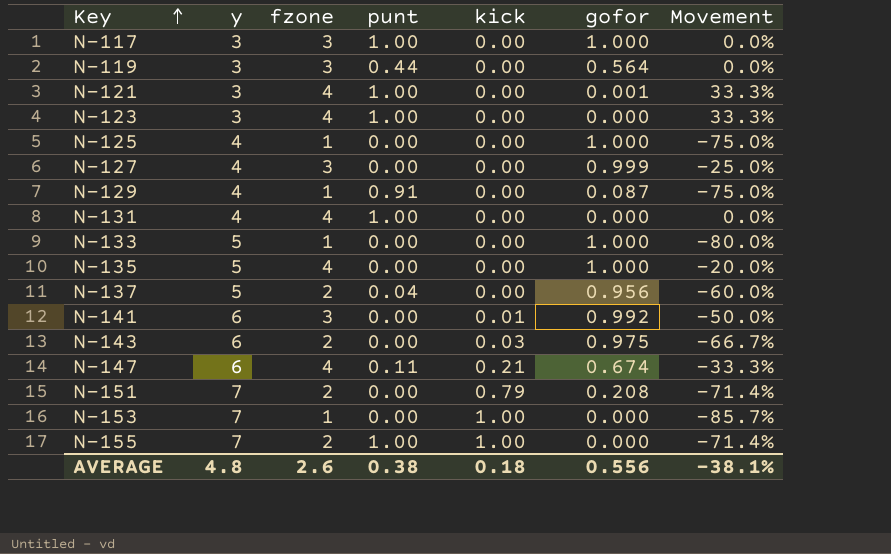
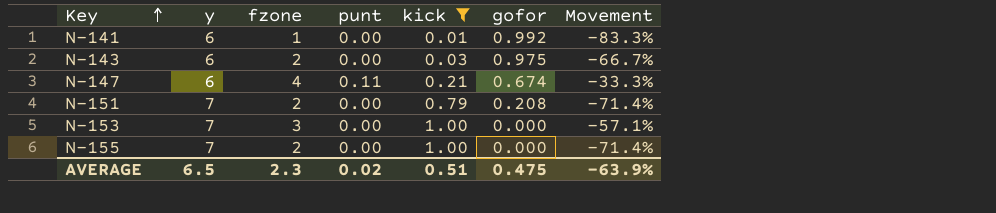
filter: none -> kick != 0.00
N-141 | fzone: 3 -> 1
N-141 | Movement: -50.0% -> -83.3%
N-153 | fzone: 1 -> 3
N-153 | Movement: -85.7% -> -57.1%
N-155 | punt: 1.00 -> 0.00
AVERAGE | y: 4.8 -> 6.5
AVERAGE | fzone: 2.6 -> 2.3
AVERAGE | punt: 0.38 -> 0.02
AVERAGE | kick: 0.18 -> 0.51
AVERAGE | gofor: 0.556 -> 0.475
AVERAGE | Movement: -38.1% -> -63.9%

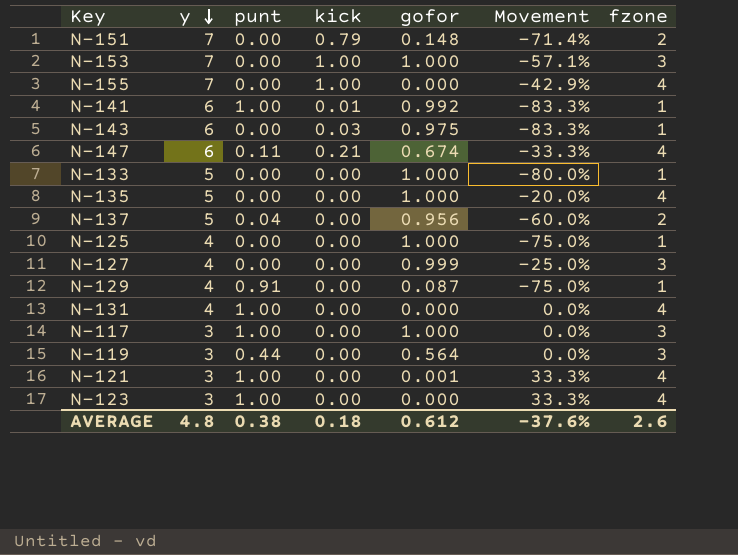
filter: kick != 0.00 -> none
row order: Key ascending -> y descending
column fzone | position: 3 -> 7
N-151 | gofor: 0.208 -> 0.148
N-153 | gofor: 0.000 -> 1.000
N-155 | Movement: -71.4% -> -42.9%
N-155 | fzone: 2 -> 4
N-141 | punt: 0.00 -> 1.00
N-143 | Movement: -66.7% -> -83.3%
N-143 | fzone: 2 -> 1
AVERAGE | y: 6.5 -> 4.8
AVERAGE | punt: 0.02 -> 0.38
AVERAGE | kick: 0.51 -> 0.18
AVERAGE | gofor: 0.475 -> 0.612
AVERAGE | Movement: -63.9% -> -37.6%
AVERAGE | fzone: 2.3 -> 2.6

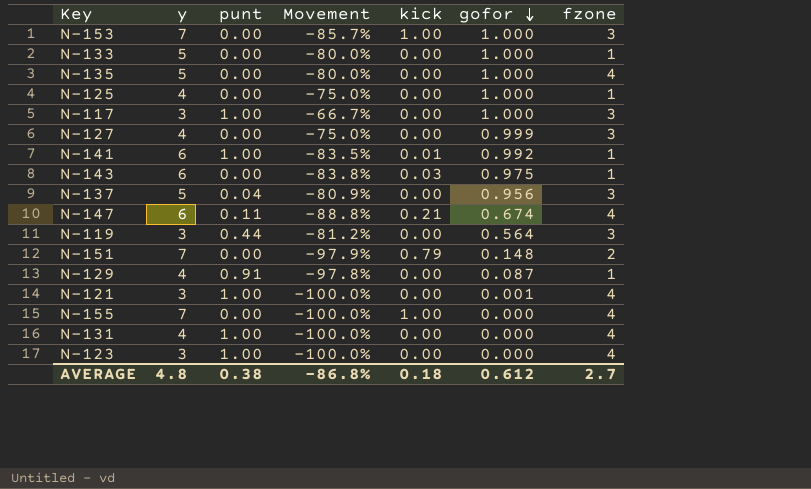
row order: y descending -> gofor descending
column Movement | formula: ([fzone] - [y]) / [y] -> ([gofor] - [y]) / [y]
column Movement | position: 6 -> 4
N-137 | fzone: 2 -> 3
AVERAGE | Movement: -37.6% -> -86.8%
AVERAGE | fzone: 2.6 -> 2.7

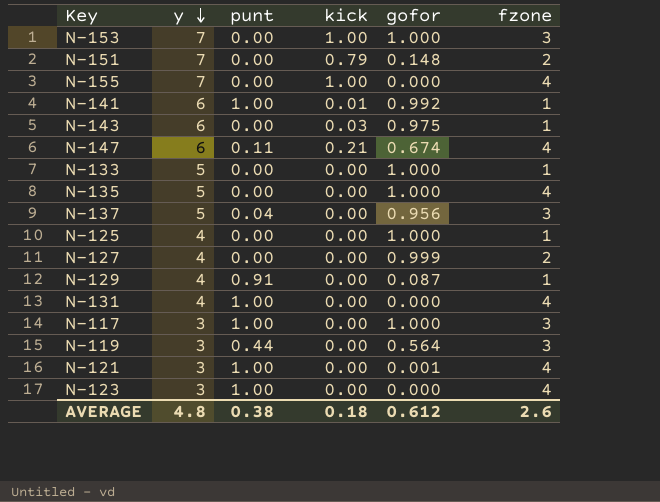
row order: gofor descending -> y descending
column Movement | formula: ([gofor] - [y]) / [y] -> none
N-127 | fzone: 3 -> 2
AVERAGE | fzone: 2.7 -> 2.6

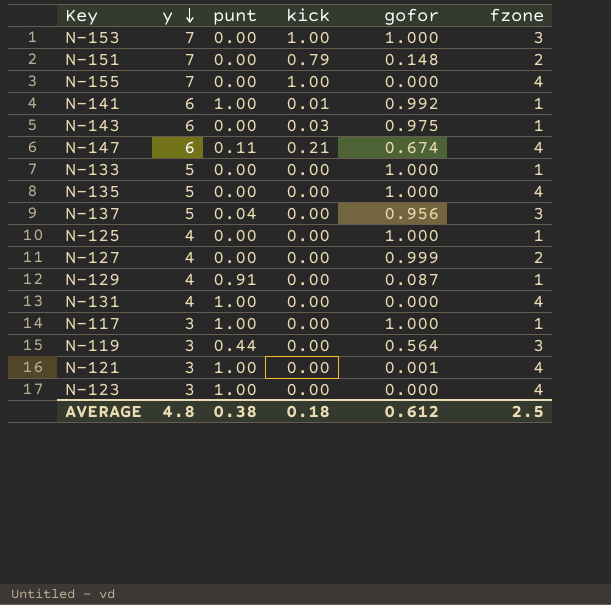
N-117 | fzone: 3 -> 1
AVERAGE | fzone: 2.6 -> 2.5

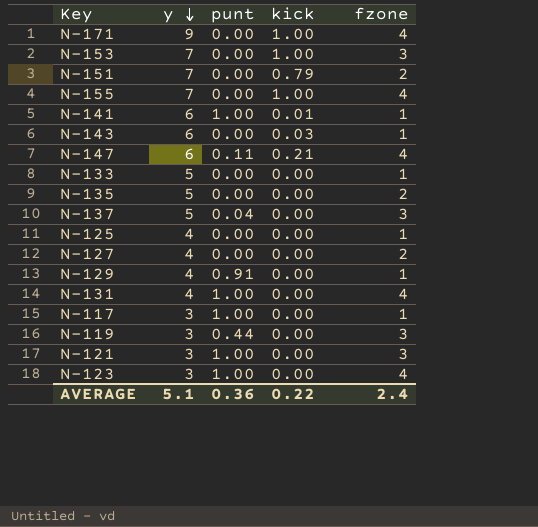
column gofor | position: 5 -> none
row N-171: none -> 9 | 0.00 | 1.00 | 4
N-135 | fzone: 4 -> 2
N-121 | fzone: 4 -> 3
AVERAGE | y: 4.8 -> 5.1
AVERAGE | punt: 0.38 -> 0.36
AVERAGE | kick: 0.18 -> 0.22
AVERAGE | fzone: 2.5 -> 2.4

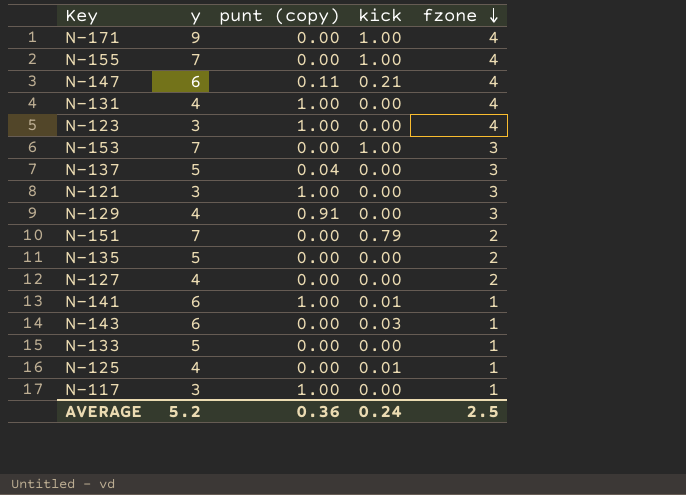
row order: y descending -> fzone descending
column name: punt -> punt (copy)
row N-119: 3 | 0.44 | 0.00 | 3 -> none
N-129 | fzone: 1 -> 3
N-125 | kick: 0.00 -> 0.01
AVERAGE | y: 5.1 -> 5.2
AVERAGE | kick: 0.22 -> 0.24
AVERAGE | fzone: 2.4 -> 2.5

